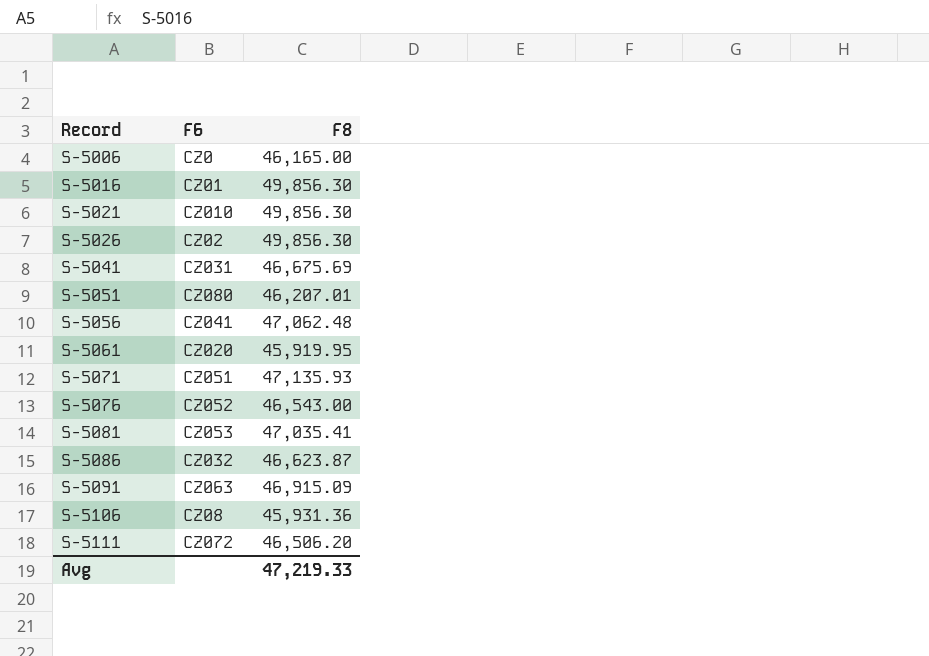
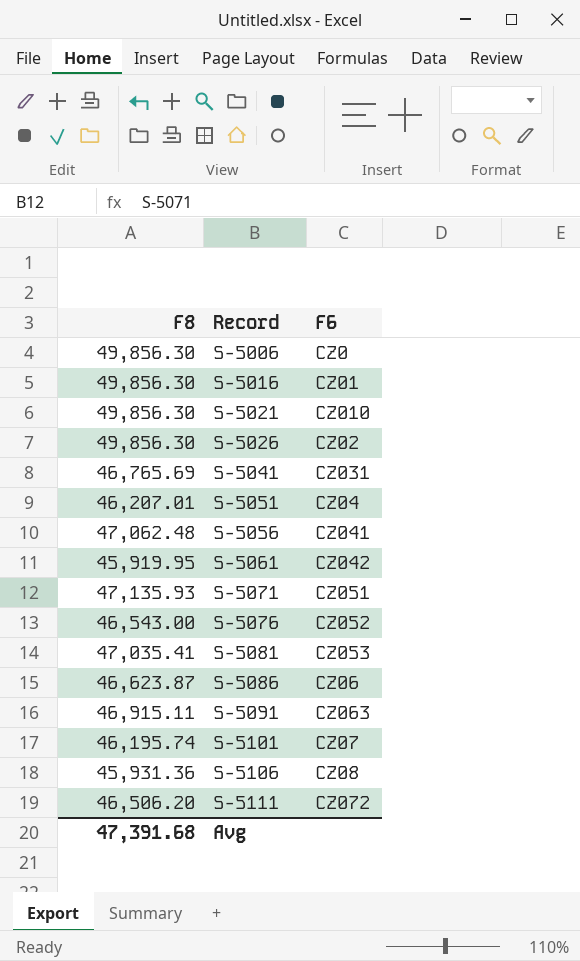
column F8 | position: 3 -> 1
S-5006 | F8: 46,165.00 -> 49,856.30
S-5041 | F8: 46,675.69 -> 46,765.69
S-5051 | F6: CZ080 -> CZ04
S-5061 | F6: CZ020 -> CZ042
S-5086 | F6: CZ032 -> CZ06
S-5091 | F8: 46,915.09 -> 46,915.11
row S-5101: none -> 46,195.74 | CZ07
Avg | F8: 47,219.33 -> 47,391.68

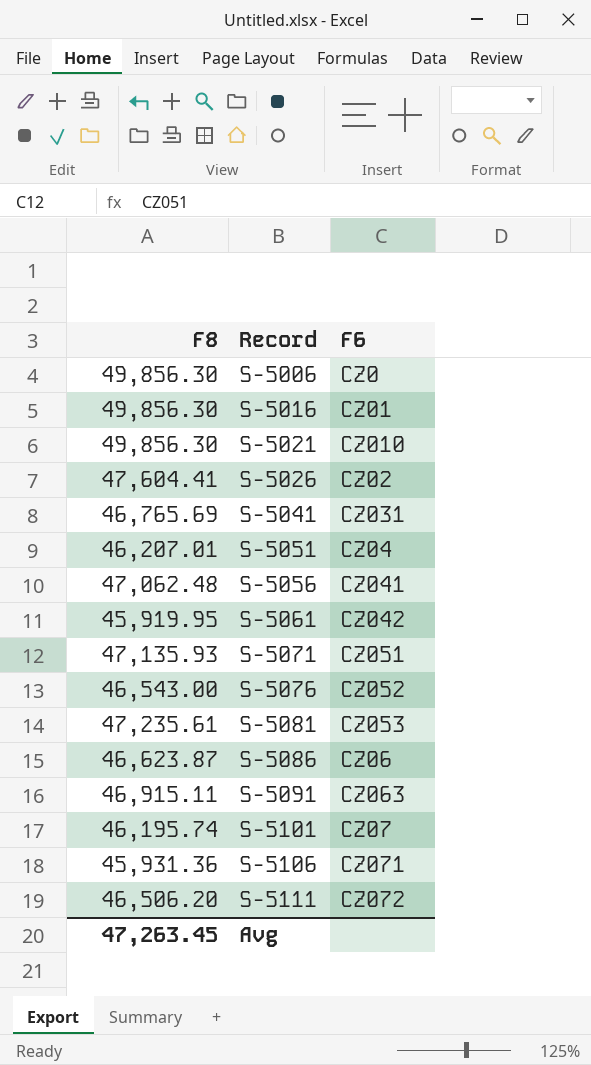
S-5026 | F8: 49,856.30 -> 47,604.41
S-5081 | F8: 47,035.41 -> 47,235.61
S-5106 | F6: CZ08 -> CZ071
Avg | F8: 47,391.68 -> 47,263.45

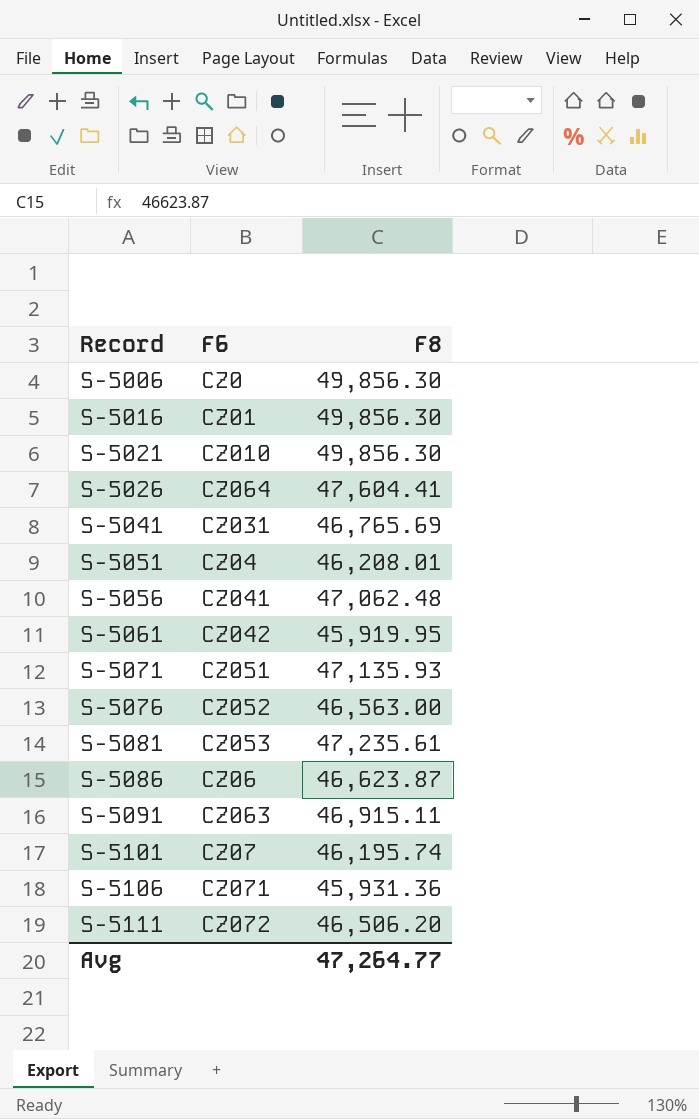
column F8 | position: 1 -> 3
S-5026 | F6: CZ02 -> CZ064
S-5051 | F8: 46,207.01 -> 46,208.01
S-5076 | F8: 46,543.00 -> 46,563.00
Avg | F8: 47,263.45 -> 47,264.77

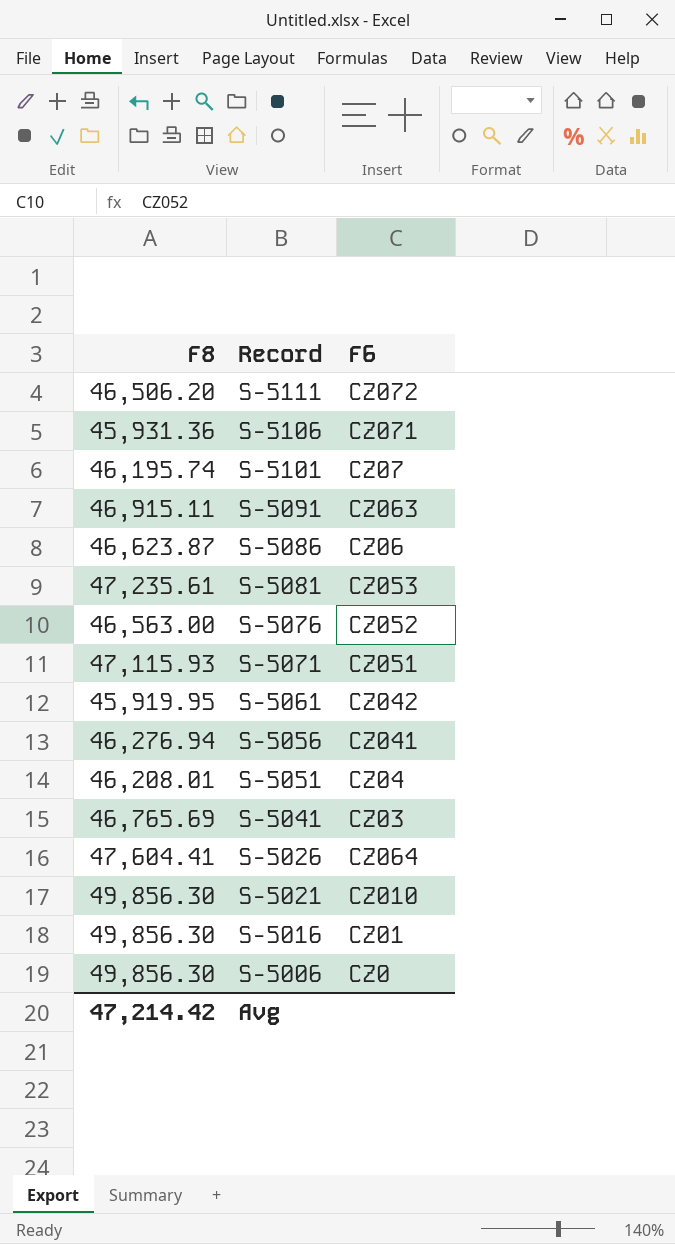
row order: Record ascending -> Record descending
column F8 | position: 3 -> 1
S-5071 | F8: 47,135.93 -> 47,115.93
S-5056 | F8: 47,062.48 -> 46,276.94
S-5041 | F6: CZ031 -> CZ03
Avg | F8: 47,264.77 -> 47,214.42

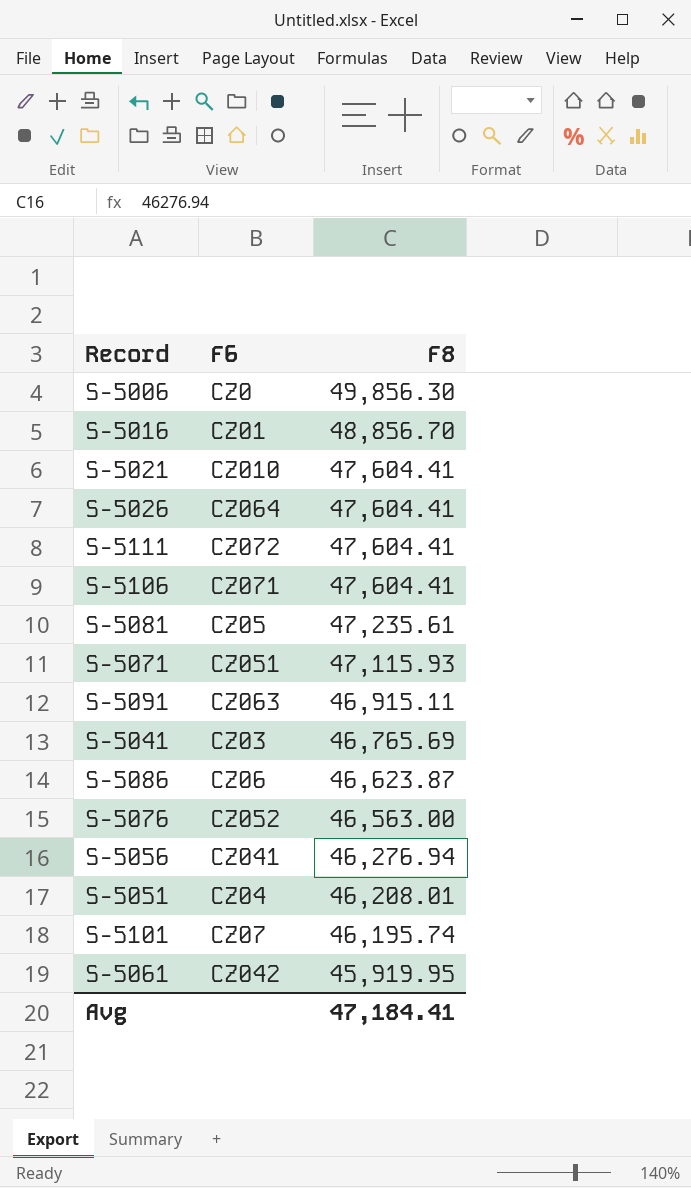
row order: Record descending -> F8 descending
column F8 | position: 1 -> 3
S-5016 | F8: 49,856.30 -> 48,856.70
S-5021 | F8: 49,856.30 -> 47,604.41
S-5111 | F8: 46,506.20 -> 47,604.41
S-5106 | F8: 45,931.36 -> 47,604.41
S-5081 | F6: CZ053 -> CZ05
Avg | F8: 47,214.42 -> 47,184.41

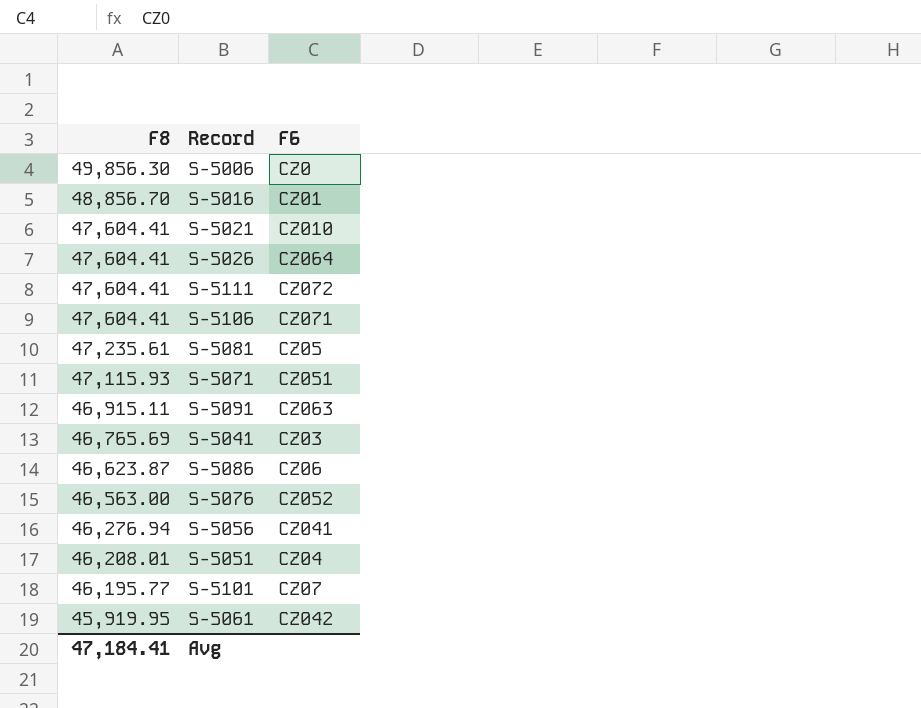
column F8 | position: 3 -> 1
S-5101 | F8: 46,195.74 -> 46,195.77

